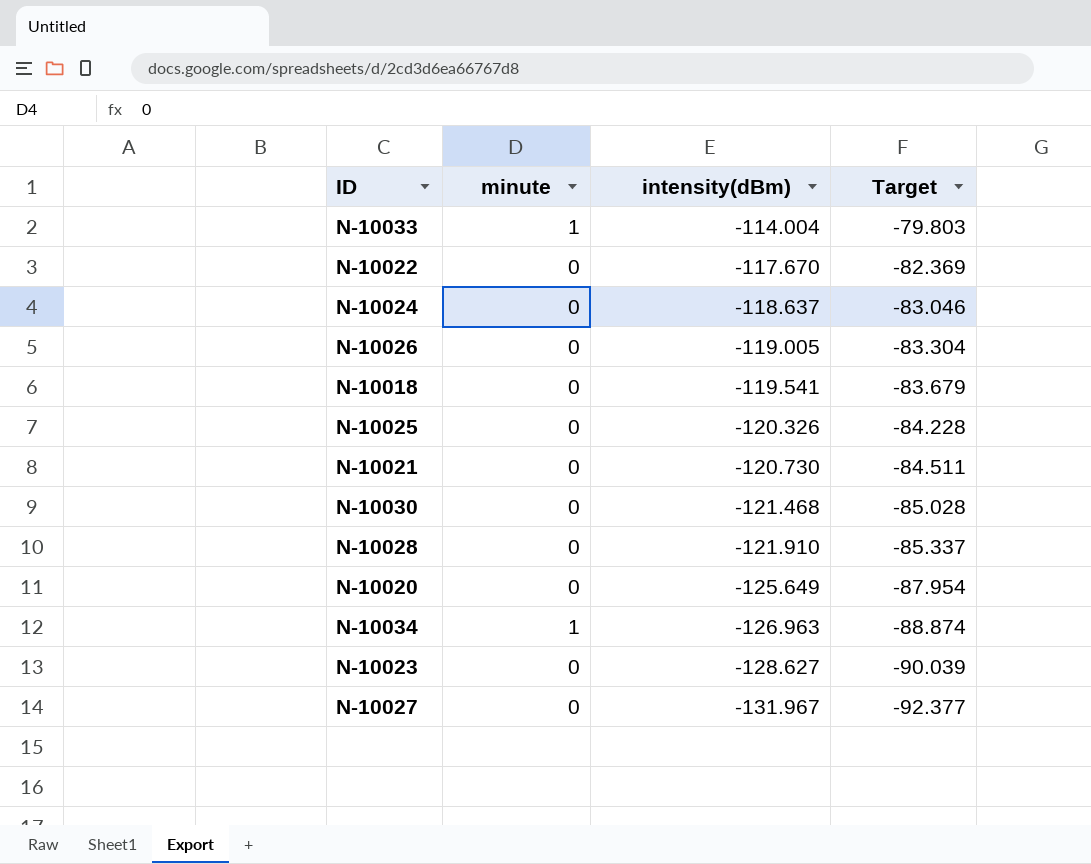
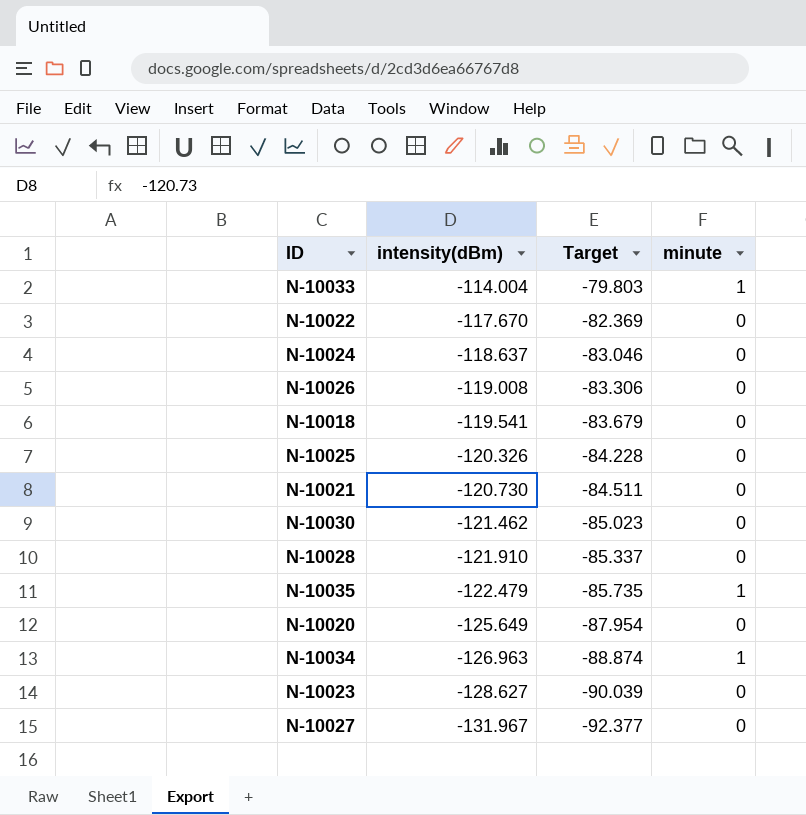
column minute | position: 2 -> 4
N-10026 | intensity(dBm): -119.005 -> -119.008
N-10026 | Target: -83.304 -> -83.306
N-10030 | intensity(dBm): -121.468 -> -121.462
N-10030 | Target: -85.028 -> -85.023
row N-10035: none -> -122.479 | -85.735 | 1

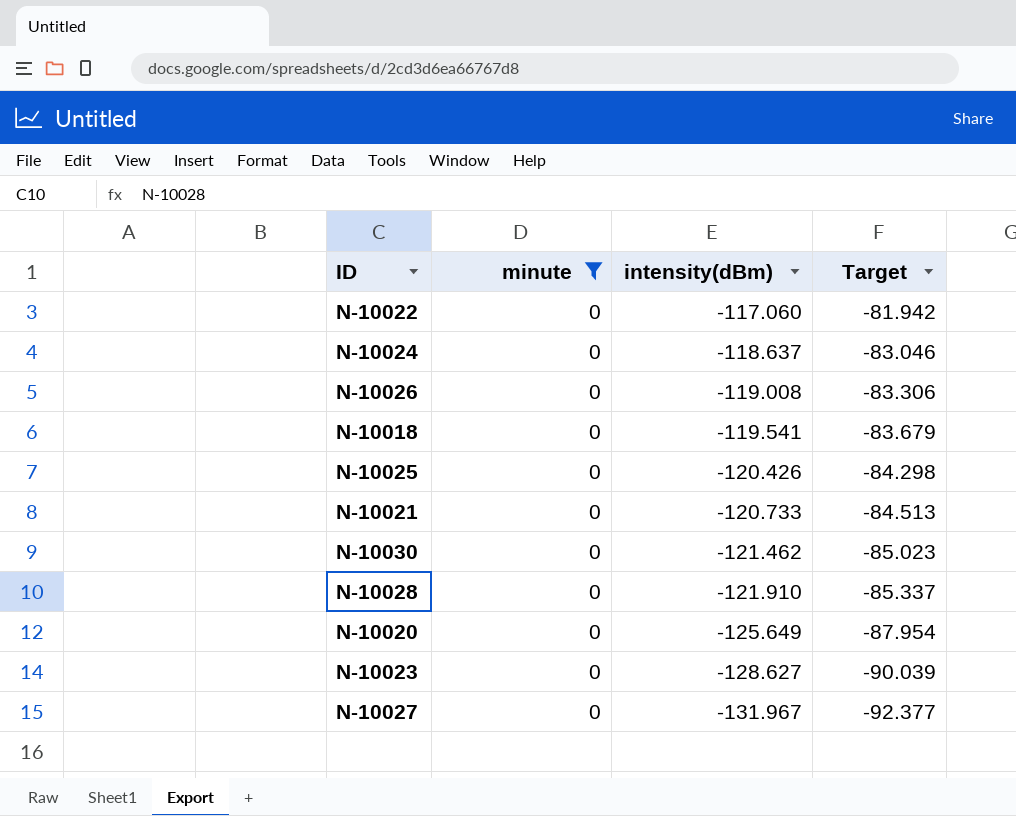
filter: none -> minute = 0
column minute | position: 4 -> 2
N-10022 | intensity(dBm): -117.670 -> -117.060
N-10022 | Target: -82.369 -> -81.942
N-10025 | intensity(dBm): -120.326 -> -120.426
N-10025 | Target: -84.228 -> -84.298
N-10021 | intensity(dBm): -120.730 -> -120.733
N-10021 | Target: -84.511 -> -84.513

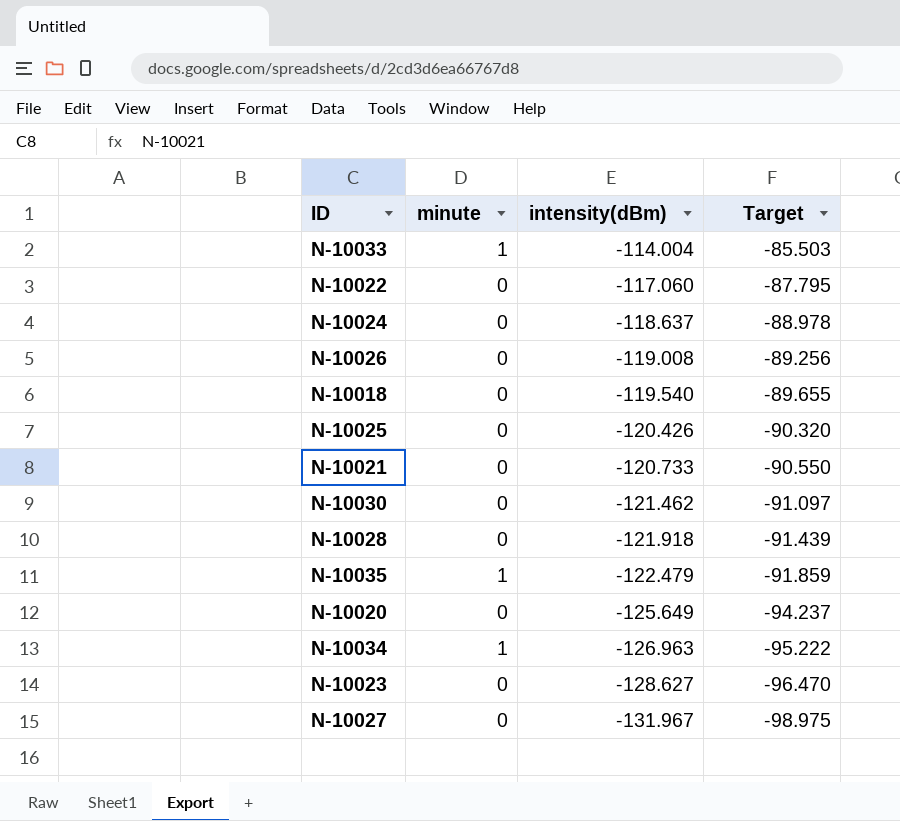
filter: minute = 0 -> none
column Target | formula: [intensity(dBm)] * 0.7 -> [intensity(dBm)] * 0.75
N-10018 | intensity(dBm): -119.541 -> -119.540
N-10028 | intensity(dBm): -121.910 -> -121.918

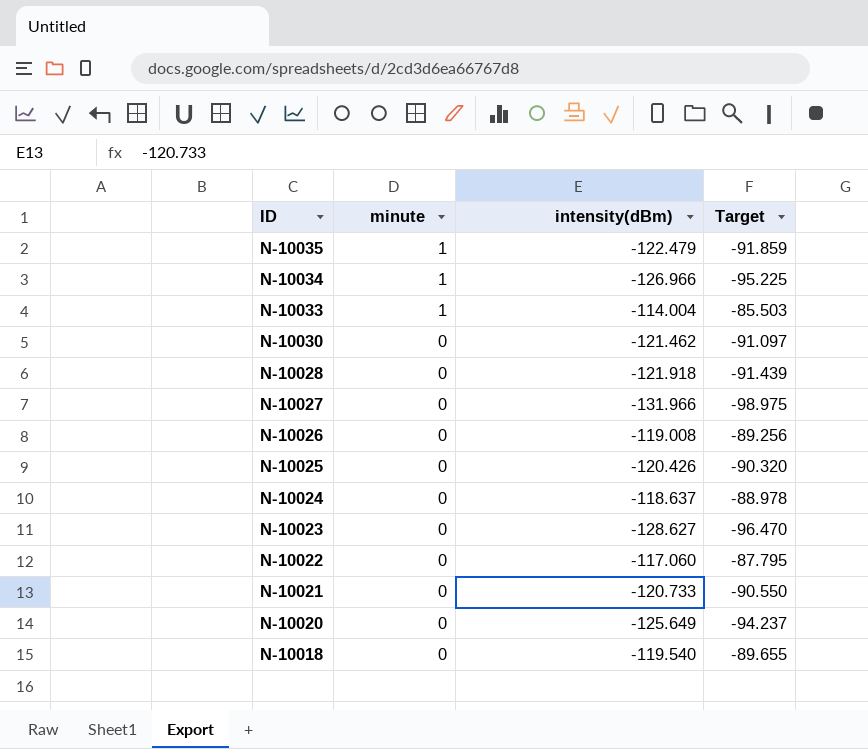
row order: intensity(dBm) descending -> ID descending
N-10034 | intensity(dBm): -126.963 -> -126.966
N-10034 | Target: -95.222 -> -95.225
N-10027 | intensity(dBm): -131.967 -> -131.966

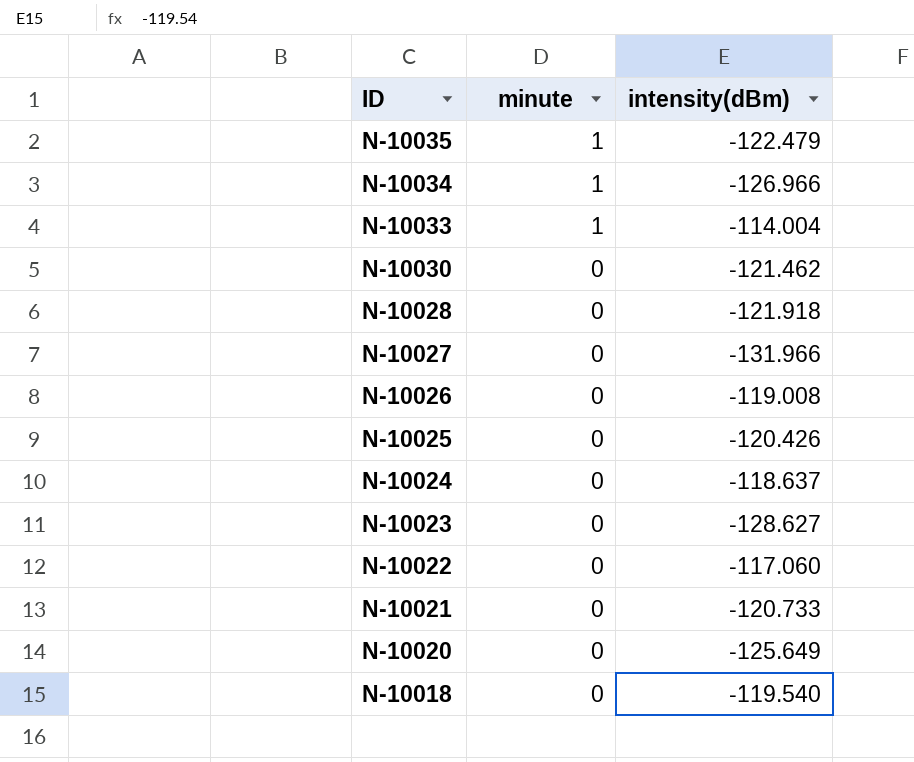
column Target | formula: [intensity(dBm)] * 0.75 -> none

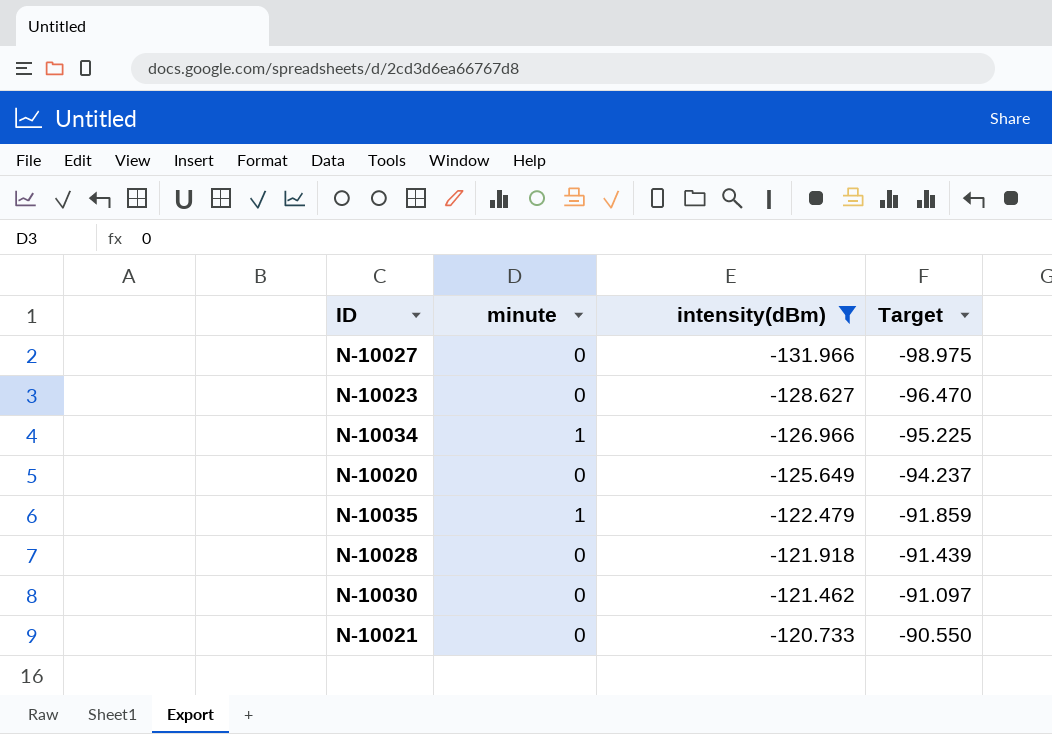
filter: none -> intensity(dBm) <= -120.733
row order: ID descending -> intensity(dBm) ascending
column Target | formula: none -> [intensity(dBm)] * 0.75

